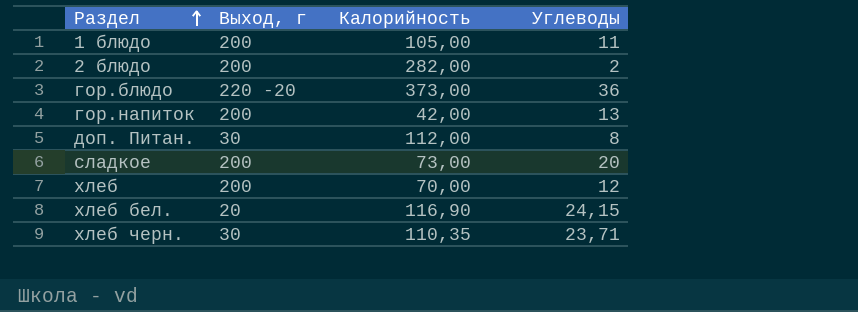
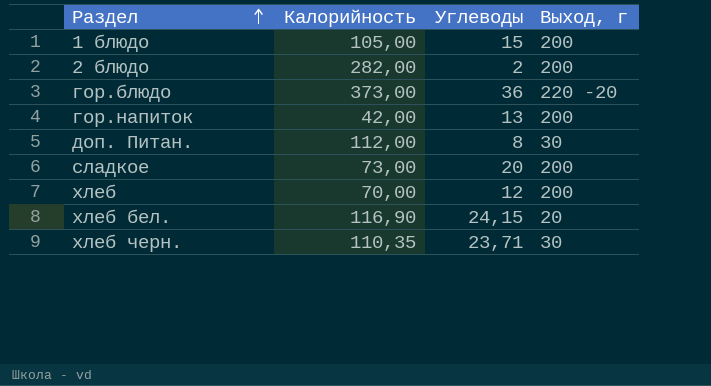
column Выход, г | position: 2 -> 4
1 блюдо | Углеводы: 11 -> 15

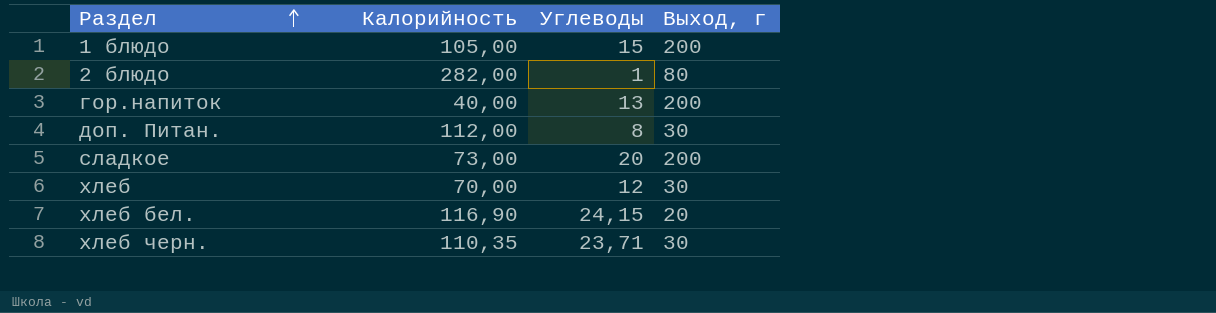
row гор.блюдо: 373,00 | 36 | 220 -20 -> none
2 блюдо | Углеводы: 2 -> 1
2 блюдо | Выход, г: 200 -> 80
гор.напиток | Калорийность: 42,00 -> 40,00
хлеб | Выход, г: 200 -> 30

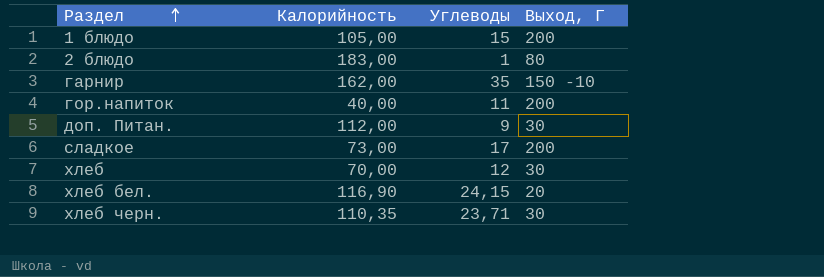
column name: Выход, г -> Выход, Г
2 блюдо | Калорийность: 282,00 -> 183,00
row гарнир: none -> 162,00 | 35 | 150 -10
гор.напиток | Углеводы: 13 -> 11
доп. Питан. | Углеводы: 8 -> 9
сладкое | Углеводы: 20 -> 17

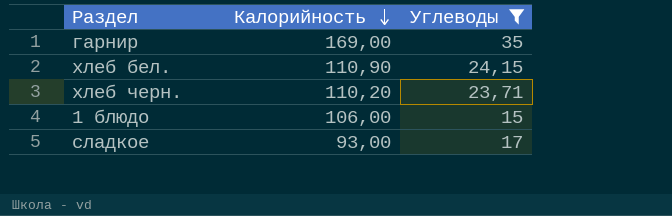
filter: none -> Углеводы >= 15
row order: Раздел ascending -> Калорийность descending
column Выход, Г | position: 4 -> none
гарнир | Калорийность: 162,00 -> 169,00
хлеб бел. | Калорийность: 116,90 -> 110,90
хлеб черн. | Калорийность: 110,35 -> 110,20
1 блюдо | Калорийность: 105,00 -> 106,00
сладкое | Калорийность: 73,00 -> 93,00

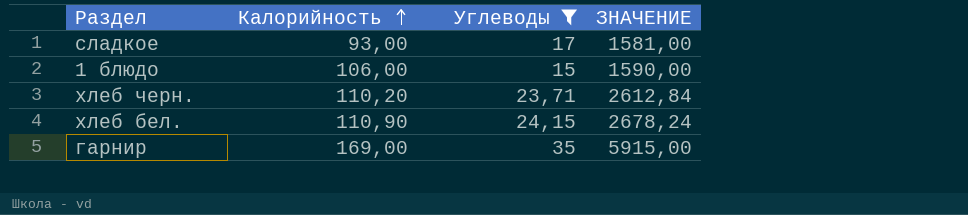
row order: Калорийность descending -> Калорийность ascending
column ЗНАЧЕНИЕ | formula: none -> [Калорийность] * [Углеводы]

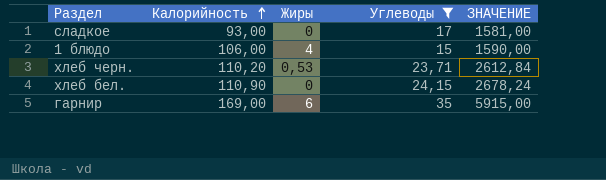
column Жиры | position: none -> 3

